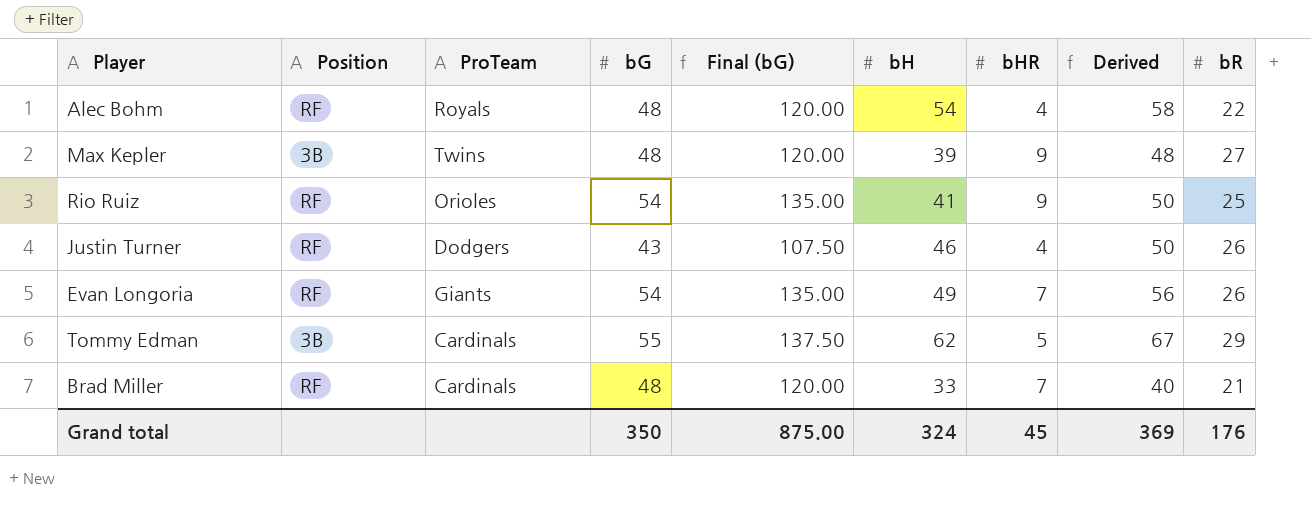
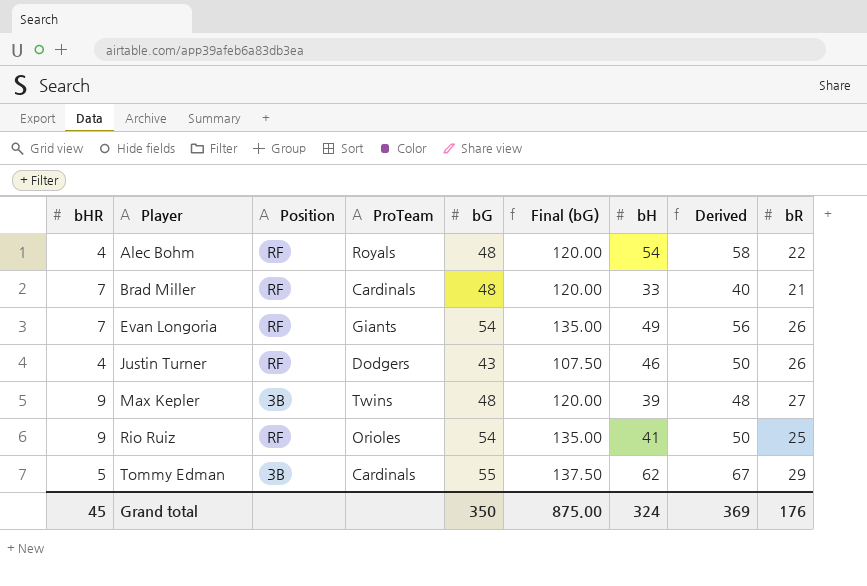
row order: none -> Player ascending
column bHR | position: 7 -> 1

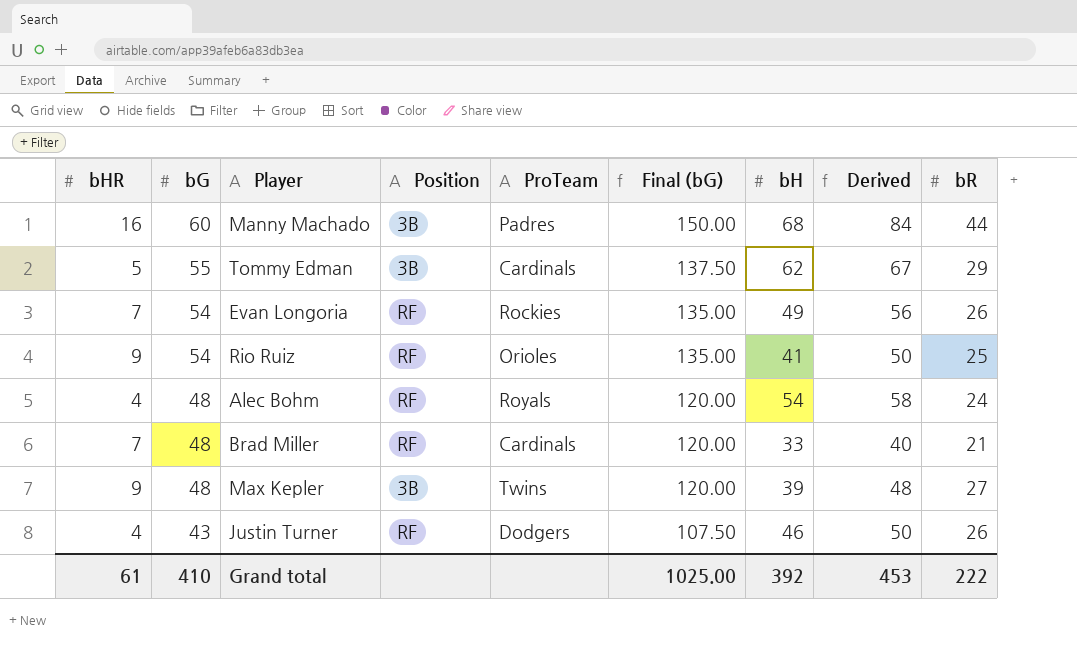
row order: Player ascending -> bG descending
column bG | position: 5 -> 2
row Manny Machado: none -> 16 | 60 | 3B | Padres | 150.00 | 68 | 84 | 44
Evan Longoria | ProTeam: Giants -> Rockies
Alec Bohm | bR: 22 -> 24
Grand total | bHR: 45 -> 61
Grand total | bG: 350 -> 410
Grand total | Final (bG): 875.00 -> 1025.00
Grand total | bH: 324 -> 392
Grand total | Derived: 369 -> 453
Grand total | bR: 176 -> 222

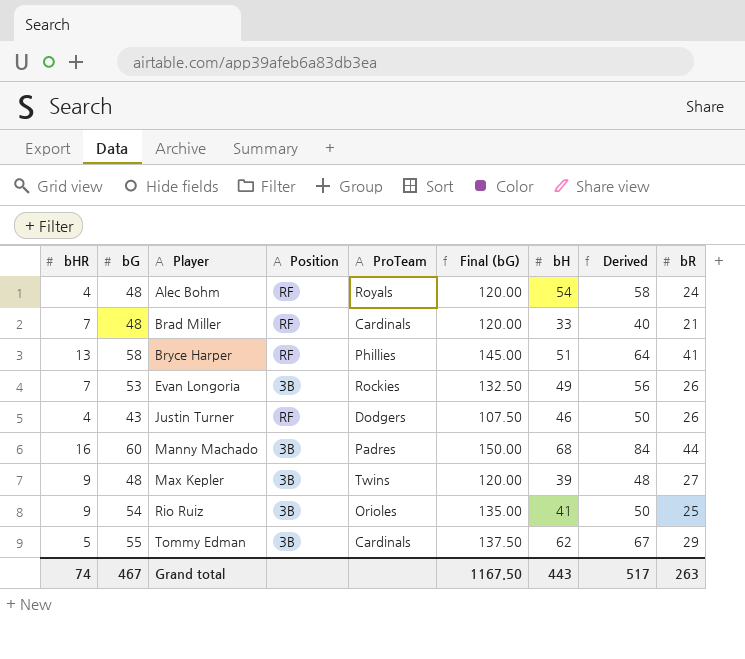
row order: bG descending -> Player ascending
row Bryce Harper: none -> 13 | 58 | RF | Phillies | 145.00 | 51 | 64 | 41
Evan Longoria | bG: 54 -> 53
Evan Longoria | Position: RF -> 3B
Evan Longoria | Final (bG): 135.00 -> 132.50
Rio Ruiz | Position: RF -> 3B
Grand total | bHR: 61 -> 74
Grand total | bG: 410 -> 467
Grand total | Final (bG): 1025.00 -> 1167.50
Grand total | bH: 392 -> 443
Grand total | Derived: 453 -> 517
Grand total | bR: 222 -> 263

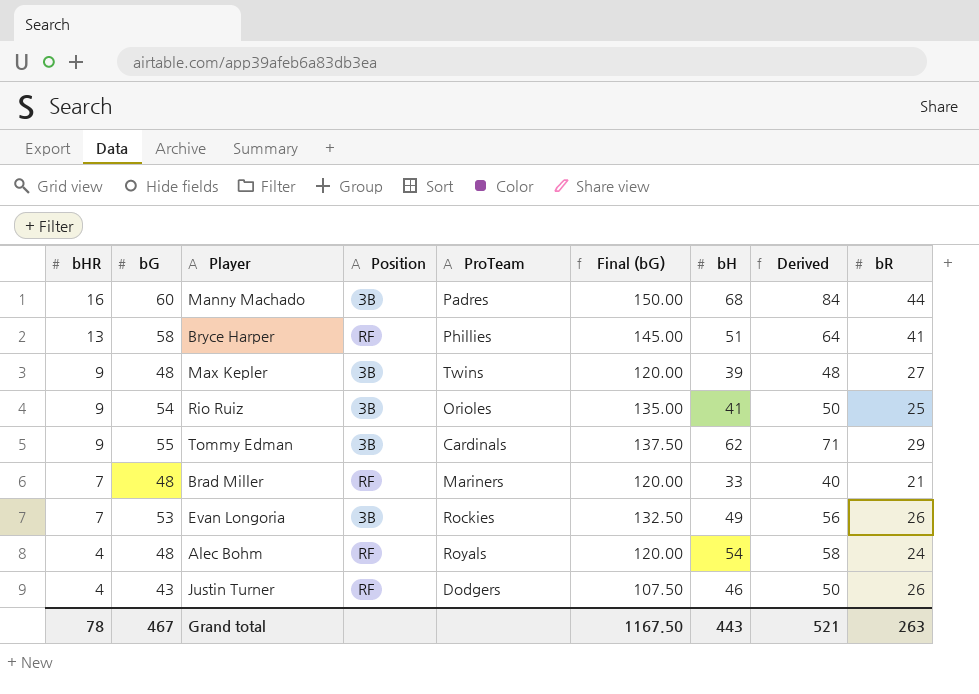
row order: Player ascending -> bHR descending
Tommy Edman | bHR: 5 -> 9
Tommy Edman | Derived: 67 -> 71
Brad Miller | ProTeam: Cardinals -> Mariners
Grand total | bHR: 74 -> 78
Grand total | Derived: 517 -> 521

